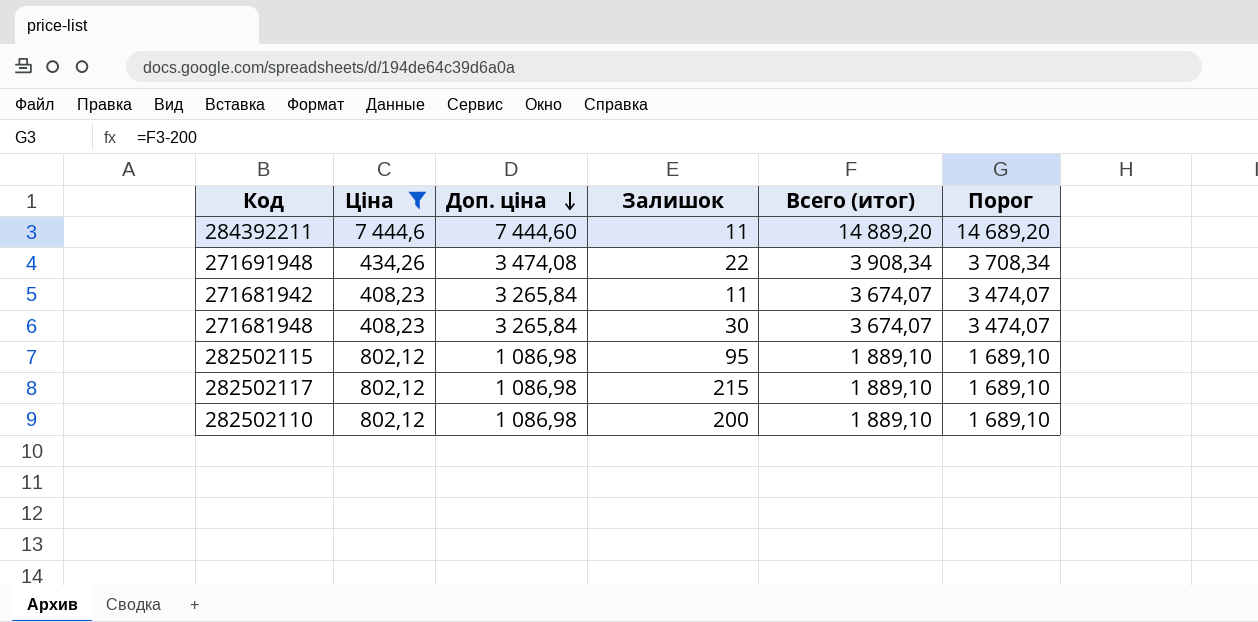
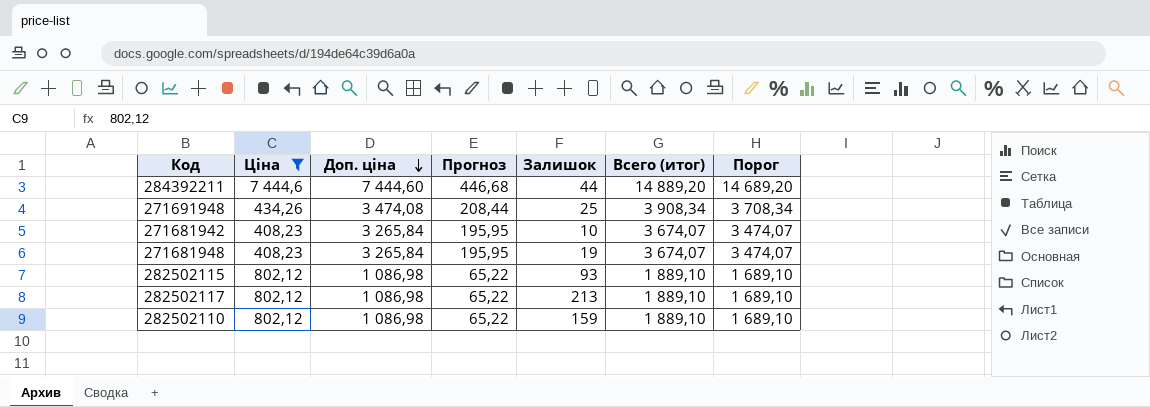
column Прогноз | formula: none -> [Доп. ціна] * 0,06
284392211 | Залишок: 11 -> 44
271691948 | Залишок: 22 -> 25
271681942 | Залишок: 11 -> 10
271681948 | Залишок: 30 -> 19
282502115 | Залишок: 95 -> 93
282502117 | Залишок: 215 -> 213
282502110 | Залишок: 200 -> 159

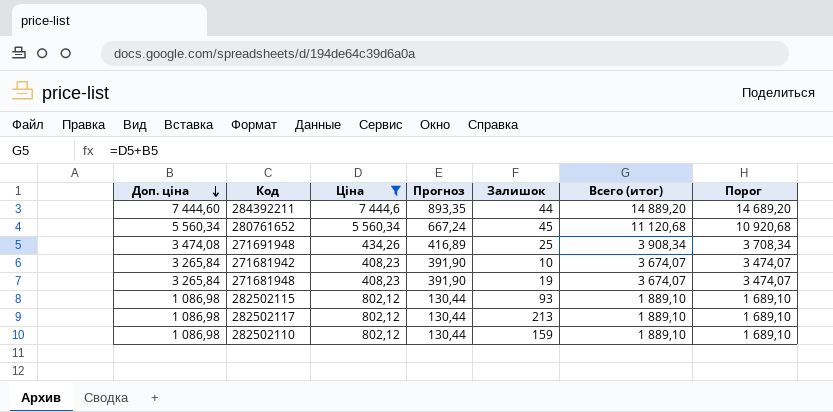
column Доп. ціна | position: 3 -> 1
column Прогноз | formula: [Доп. ціна] * 0,06 -> [Доп. ціна] * 0,12
row 280761652: none -> 5 560,34 | 5 560,34 | 667,24 | 45 | 11 120,68 | 10 920,68

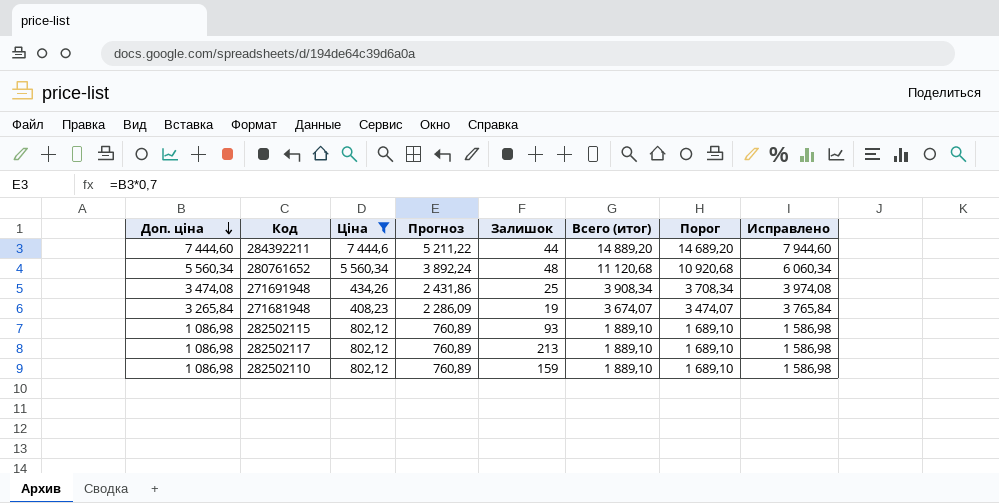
column Прогноз | formula: [Доп. ціна] * 0,12 -> [Доп. ціна] * 0,7
column Исправлено | formula: none -> [Доп. ціна] + 500
row 271681942: 3 265,84 | 408,23 | 391,90 | 10 | 3 674,07 | 3 474,07 -> none
280761652 | Залишок: 45 -> 48

